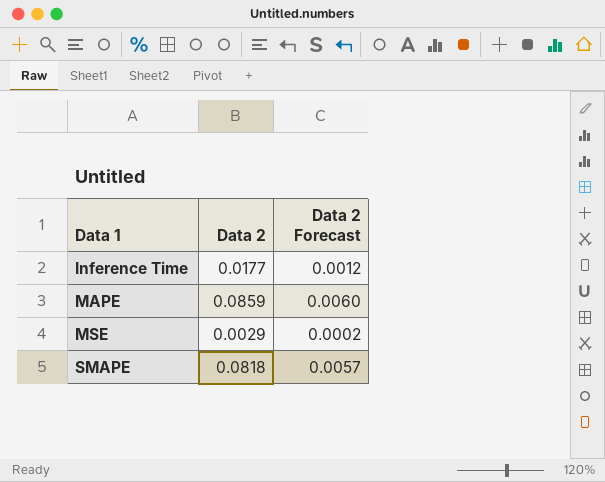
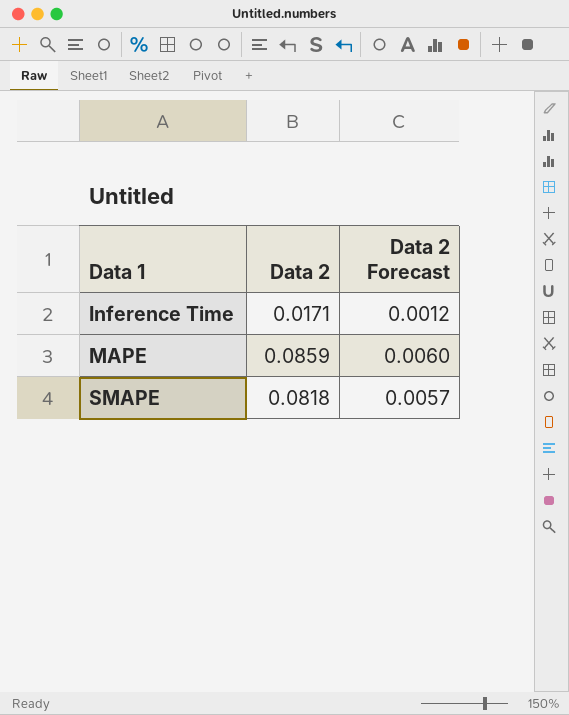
row MSE: 0.0029 | 0.0002 -> none
Inference Time | Data 2: 0.0177 -> 0.0171

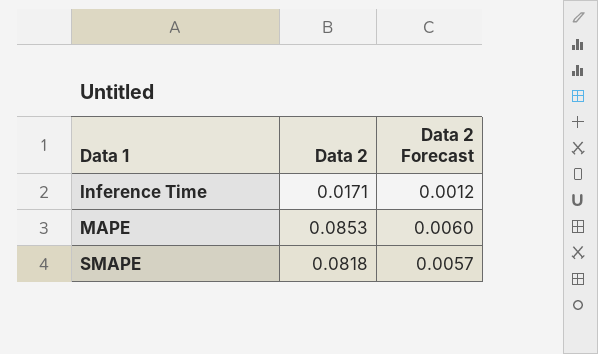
MAPE | Data 2: 0.0859 -> 0.0853

